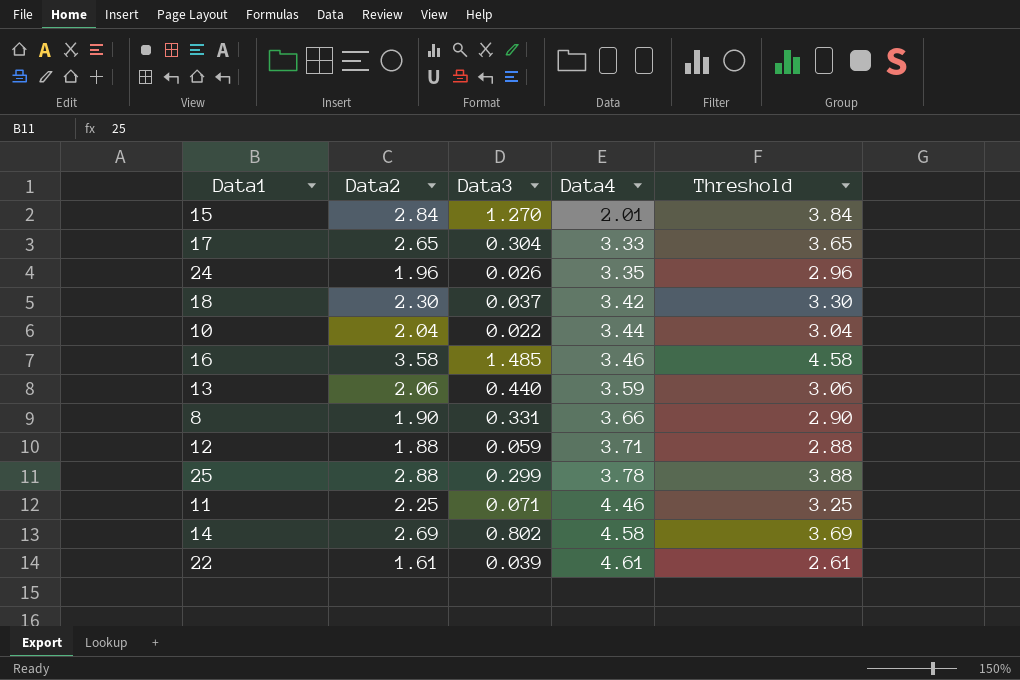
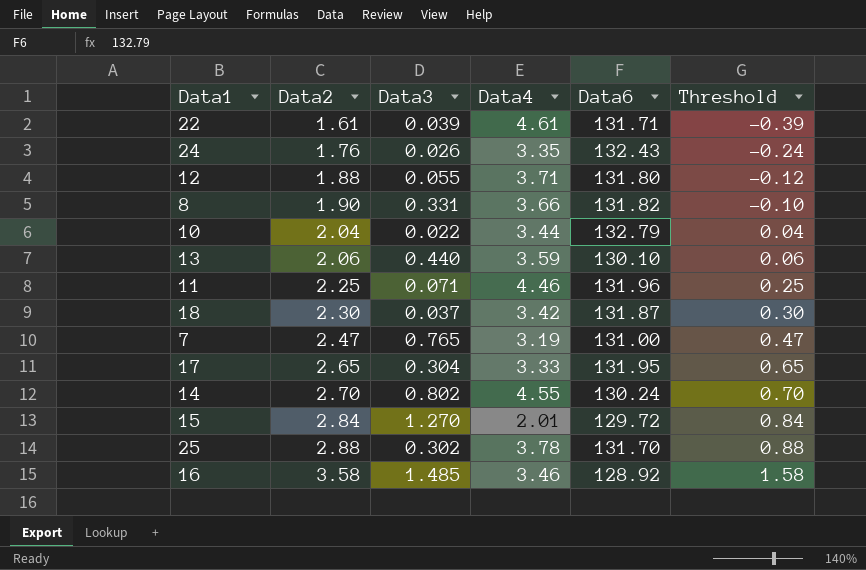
row order: Data4 ascending -> Data2 ascending
column Data6 | position: none -> 5
column Threshold | formula: [Data2] + 1 -> [Data2] - 2
24 | Data2: 1.96 -> 1.76
12 | Data3: 0.059 -> 0.055
row 7: none -> 2.47 | 0.765 | 3.19 | 131.00 | 0.47
14 | Data2: 2.69 -> 2.70
14 | Data4: 4.58 -> 4.55
25 | Data3: 0.299 -> 0.302

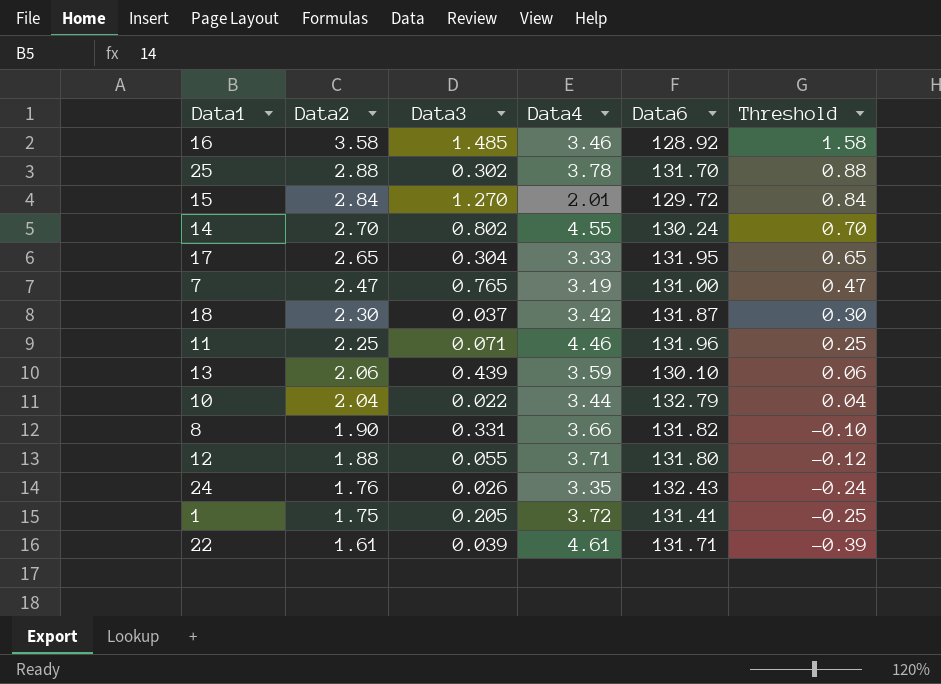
row order: Data2 ascending -> Data2 descending
13 | Data3: 0.440 -> 0.439
row 1: none -> 1.75 | 0.205 | 3.72 | 131.41 | -0.25

